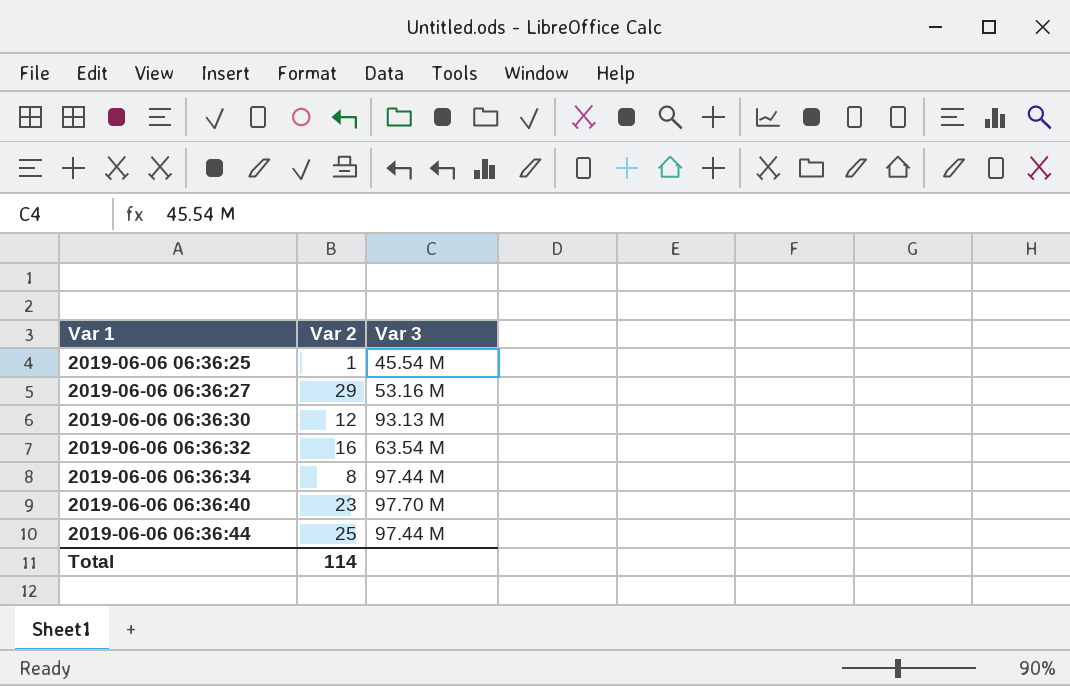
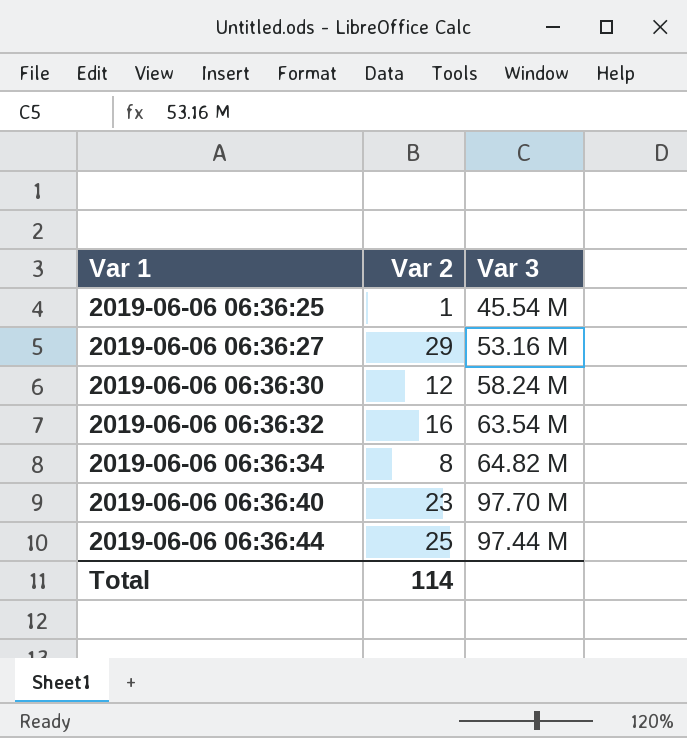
2019-06-06 06:36:30 | Var 3: 93.13 M -> 58.24 M
2019-06-06 06:36:34 | Var 3: 97.44 M -> 64.82 M

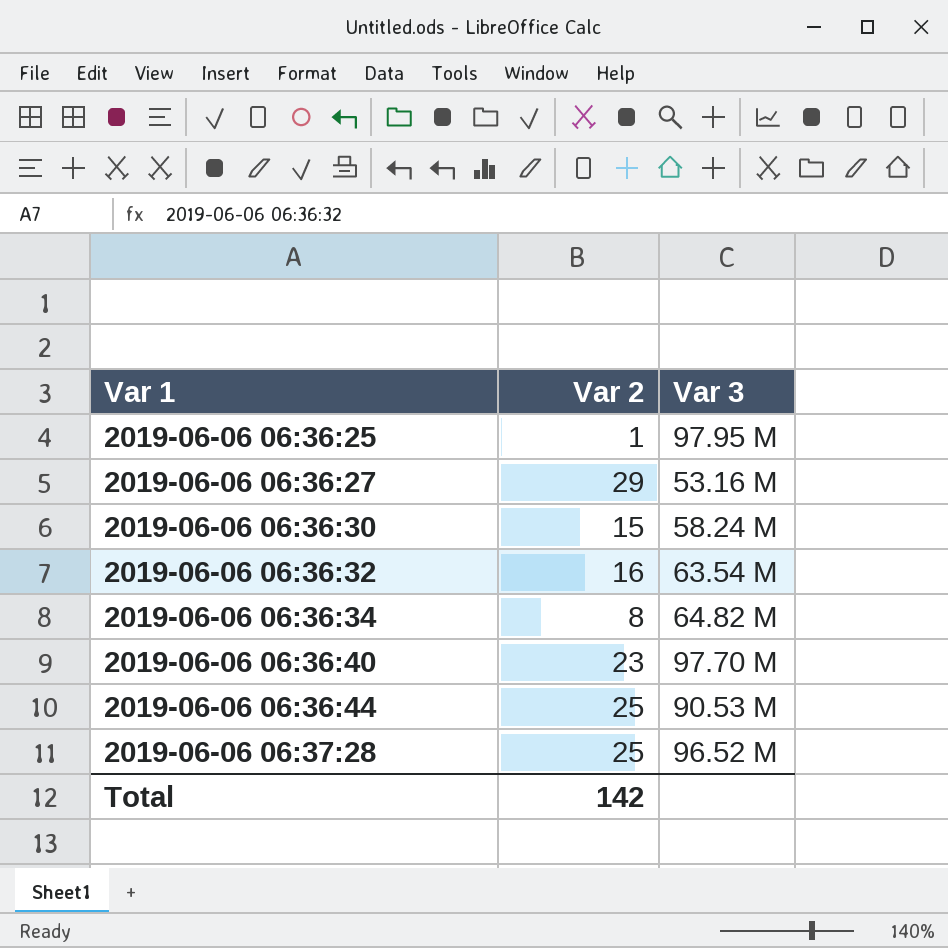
2019-06-06 06:36:25 | Var 3: 45.54 M -> 97.95 M
2019-06-06 06:36:30 | Var 2: 12 -> 15
2019-06-06 06:36:44 | Var 3: 97.44 M -> 90.53 M
row 2019-06-06 06:37:28: none -> 25 | 96.52 M
Total | Var 2: 114 -> 142

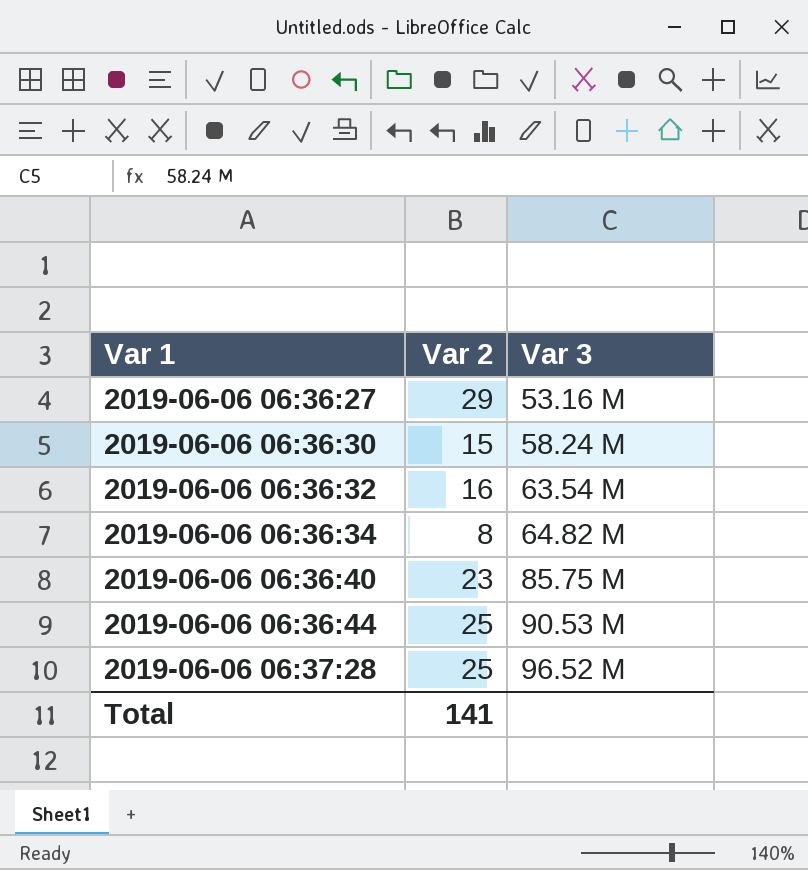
row 2019-06-06 06:36:25: 1 | 97.95 M -> none
2019-06-06 06:36:40 | Var 3: 97.70 M -> 85.75 M
Total | Var 2: 142 -> 141

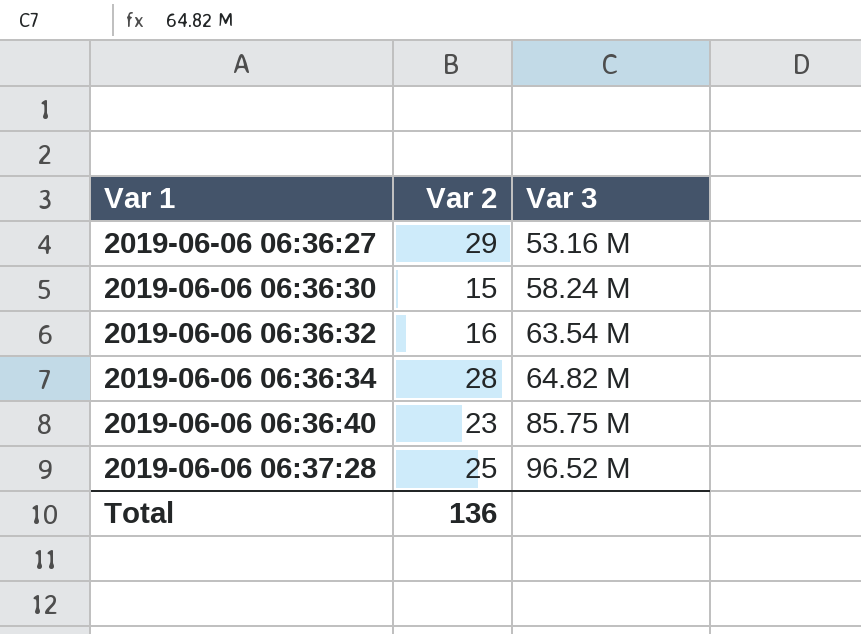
row 2019-06-06 06:36:44: 25 | 90.53 M -> none
2019-06-06 06:36:34 | Var 2: 8 -> 28
Total | Var 2: 141 -> 136

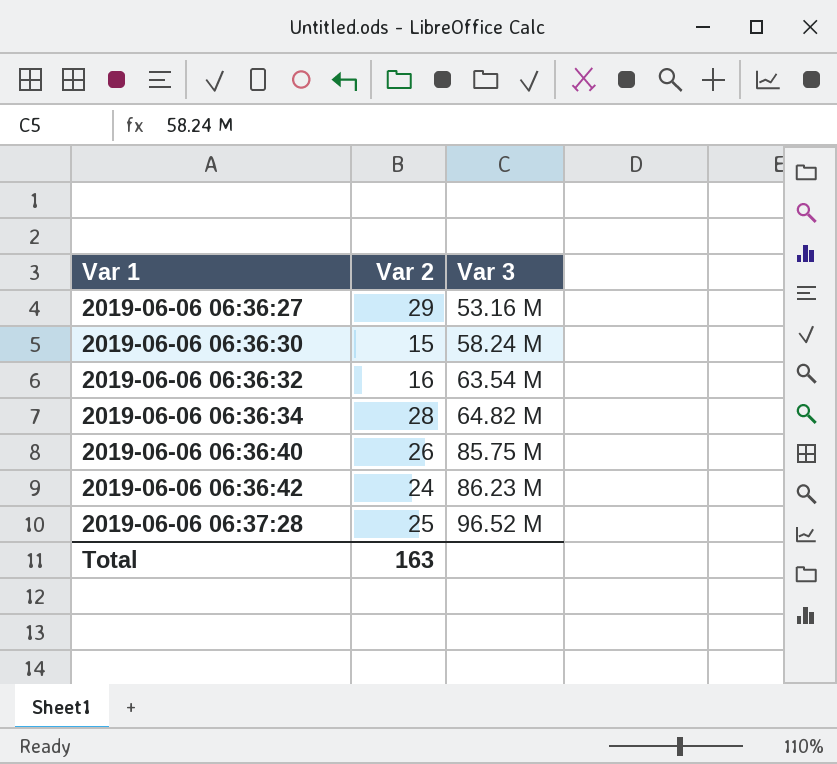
2019-06-06 06:36:40 | Var 2: 23 -> 26
row 2019-06-06 06:36:42: none -> 24 | 86.23 M
Total | Var 2: 136 -> 163

